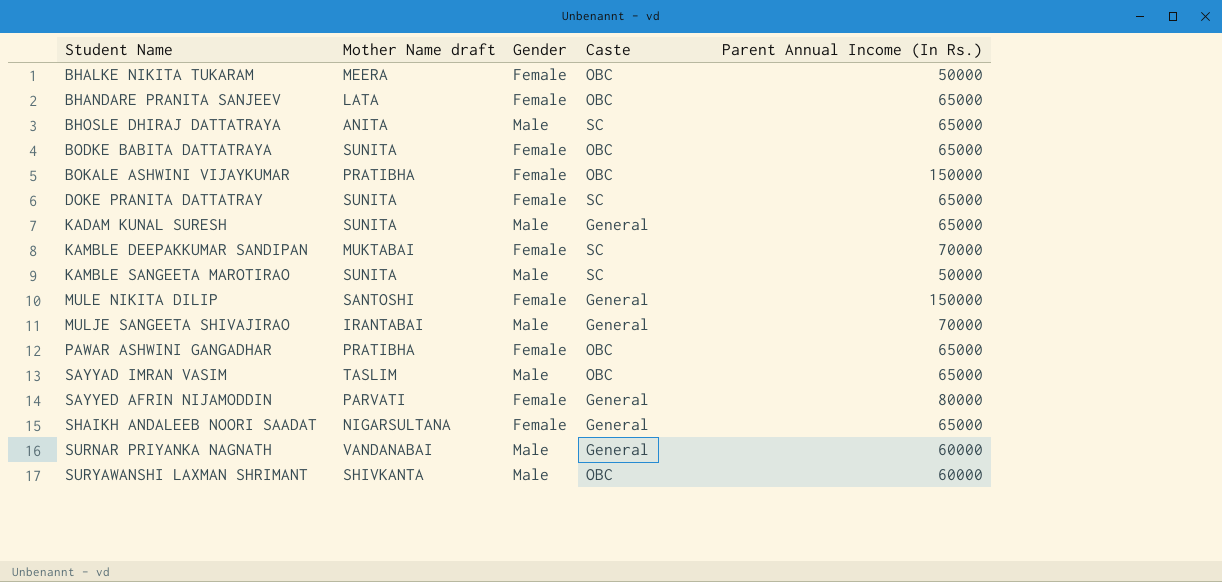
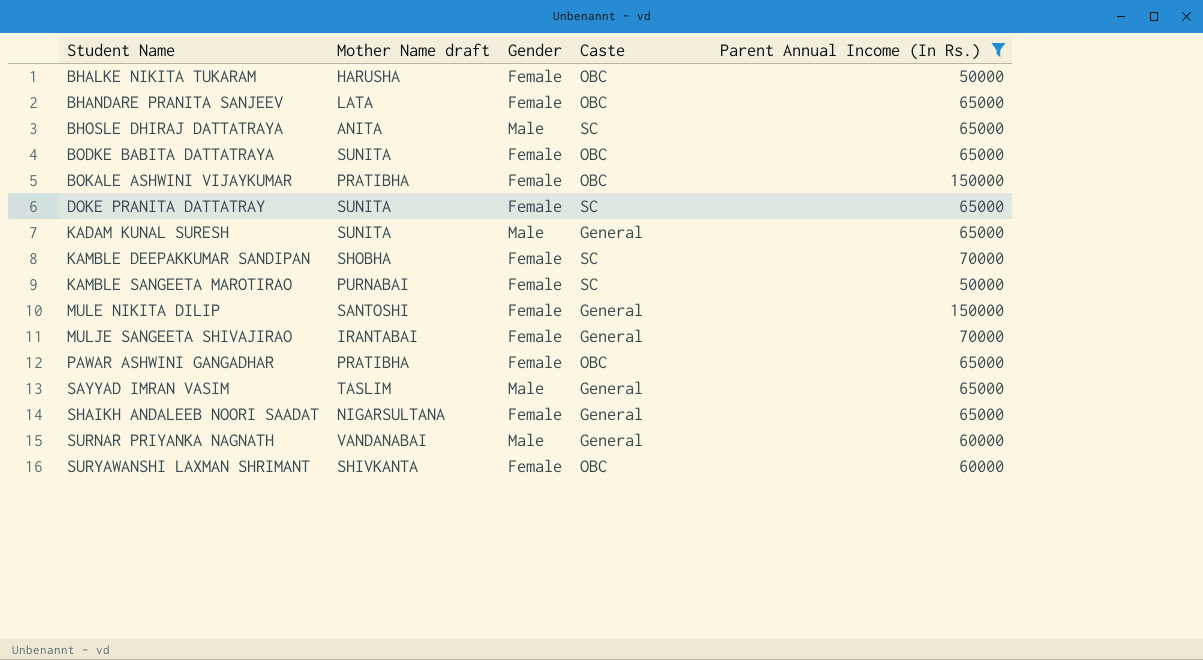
filter: none -> Parent Annual Income (In Rs.) != 80000
BHALKE NIKITA TUKARAM | Mother Name draft: MEERA -> HARUSHA
KAMBLE DEEPAKKUMAR SANDIPAN | Mother Name draft: MUKTABAI -> SHOBHA
KAMBLE SANGEETA MAROTIRAO | Mother Name draft: SUNITA -> PURNABAI
KAMBLE SANGEETA MAROTIRAO | Gender: Male -> Female
MULJE SANGEETA SHIVAJIRAO | Gender: Male -> Female
SAYYAD IMRAN VASIM | Caste: OBC -> General
SURYAWANSHI LAXMAN SHRIMANT | Gender: Male -> Female

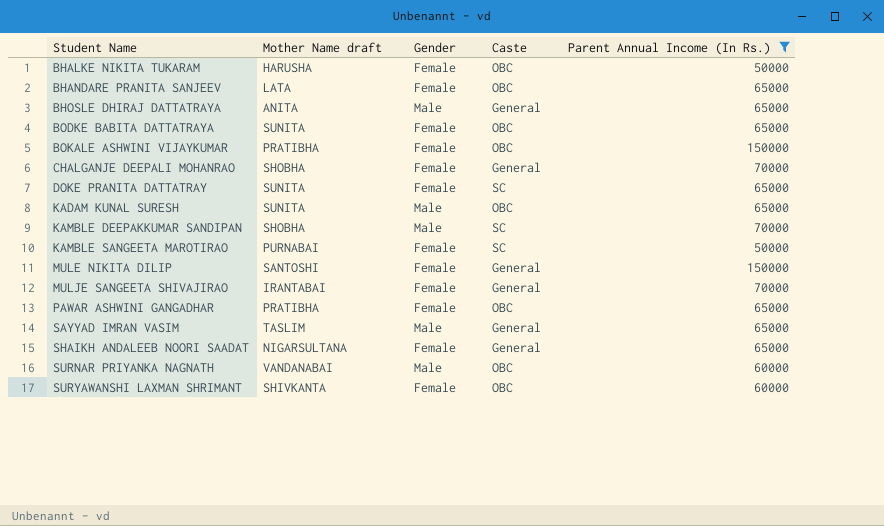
BHOSLE DHIRAJ DATTATRAYA | Caste: SC -> General
row CHALGANJE DEEPALI MOHANRAO: none -> SHOBHA | Female | General | 70000
KADAM KUNAL SURESH | Caste: General -> OBC
KAMBLE DEEPAKKUMAR SANDIPAN | Gender: Female -> Male
SURNAR PRIYANKA NAGNATH | Caste: General -> OBC

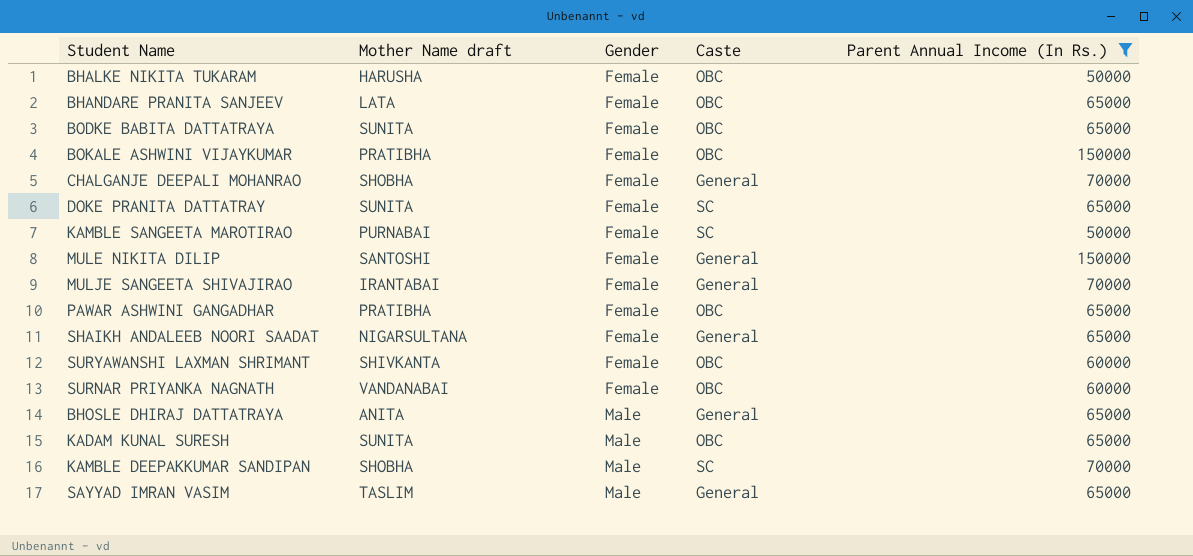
row order: Student Name ascending -> Gender ascending
SURNAR PRIYANKA NAGNATH | Gender: Male -> Female

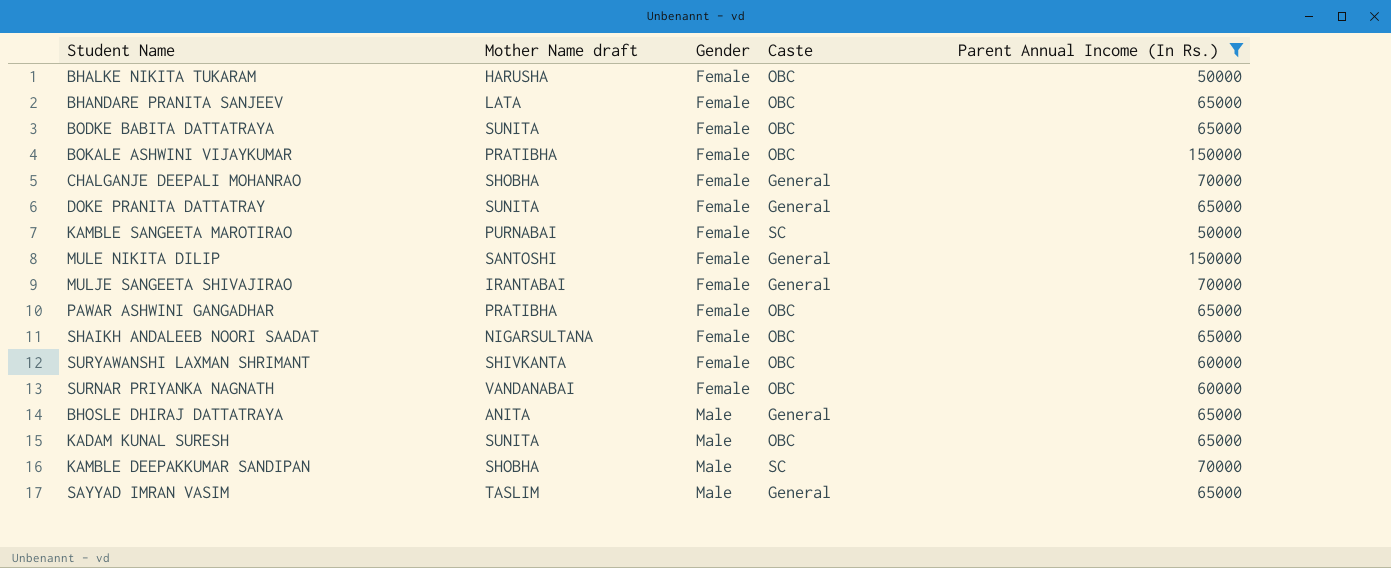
DOKE PRANITA DATTATRAY | Caste: SC -> General
SHAIKH ANDALEEB NOORI SAADAT | Caste: General -> OBC

